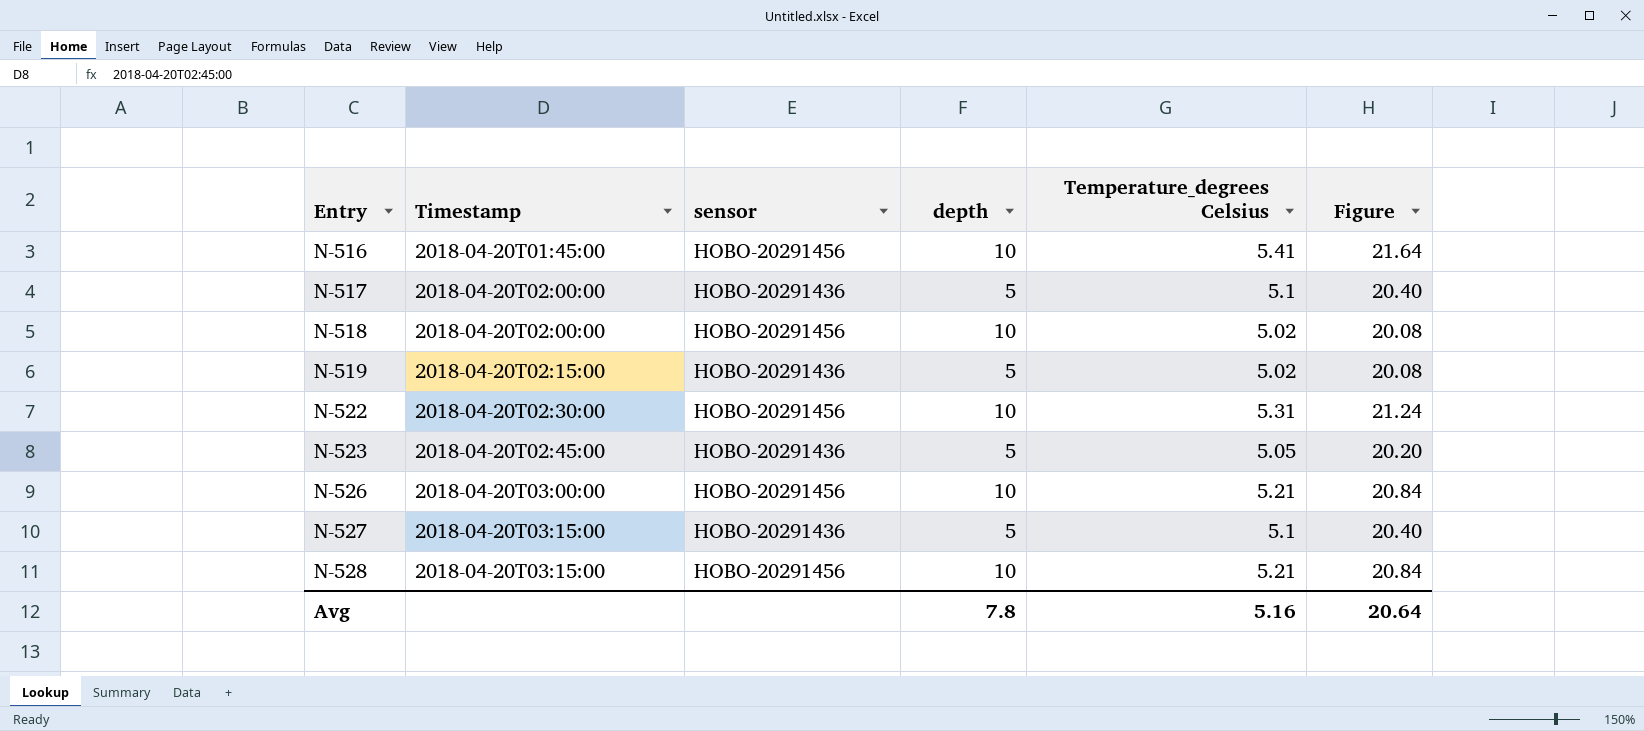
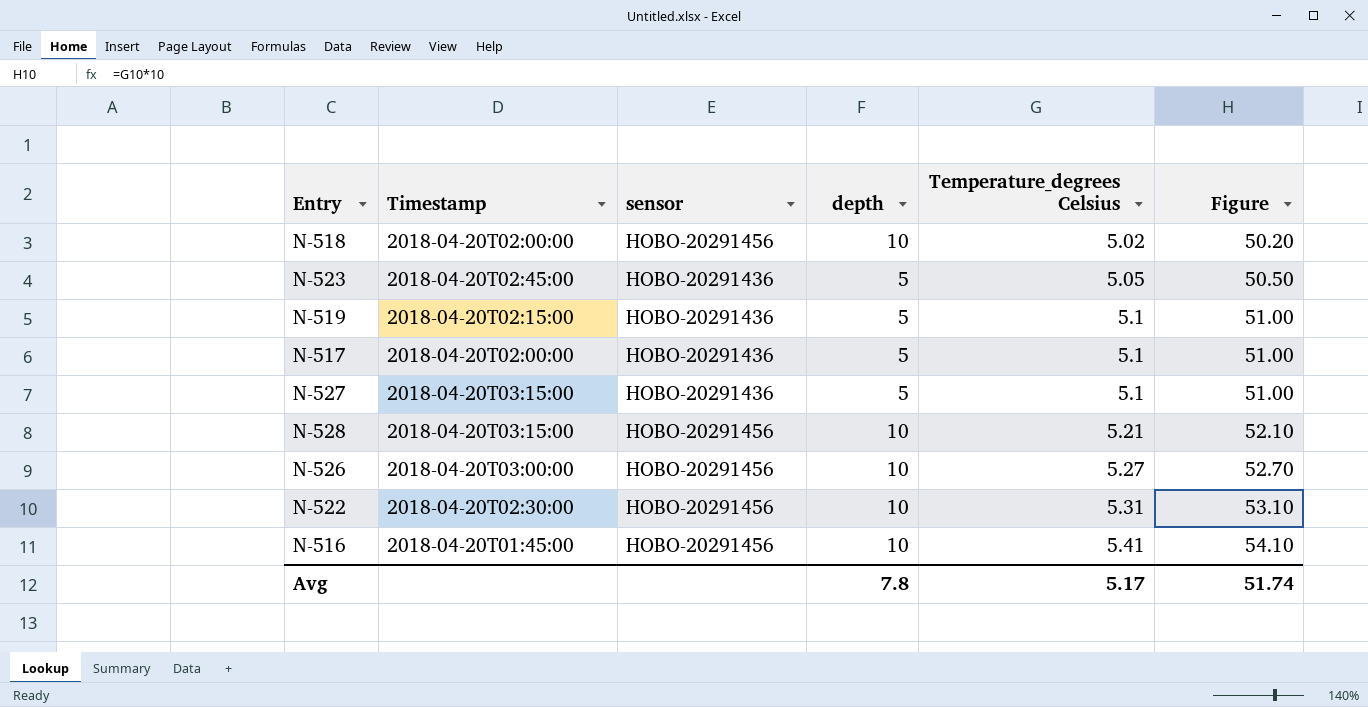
row order: Entry ascending -> Temperature_degrees Celsius ascending
column Figure | formula: [Temperature_degrees Celsius] * 4 -> [Temperature_degrees Celsius] * 10
N-519 | Temperature_degrees Celsius: 5.02 -> 5.1
N-526 | Temperature_degrees Celsius: 5.21 -> 5.27
Avg | Temperature_degrees Celsius: 5.16 -> 5.17
Avg | Figure: 20.64 -> 51.74

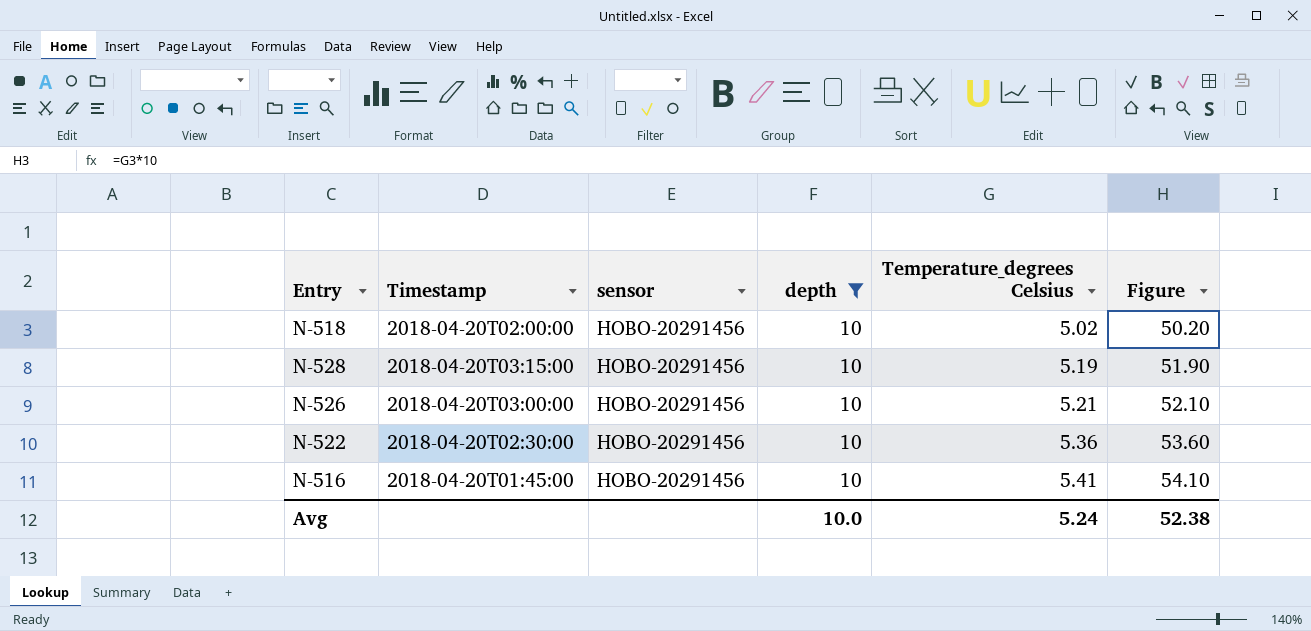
filter: none -> depth = 10
N-528 | Temperature_degrees Celsius: 5.21 -> 5.19
N-528 | Figure: 52.10 -> 51.90
N-526 | Temperature_degrees Celsius: 5.27 -> 5.21
N-526 | Figure: 52.70 -> 52.10
N-522 | Temperature_degrees Celsius: 5.31 -> 5.36
N-522 | Figure: 53.10 -> 53.60
Avg | depth: 7.8 -> 10.0
Avg | Temperature_degrees Celsius: 5.17 -> 5.24
Avg | Figure: 51.74 -> 52.38

